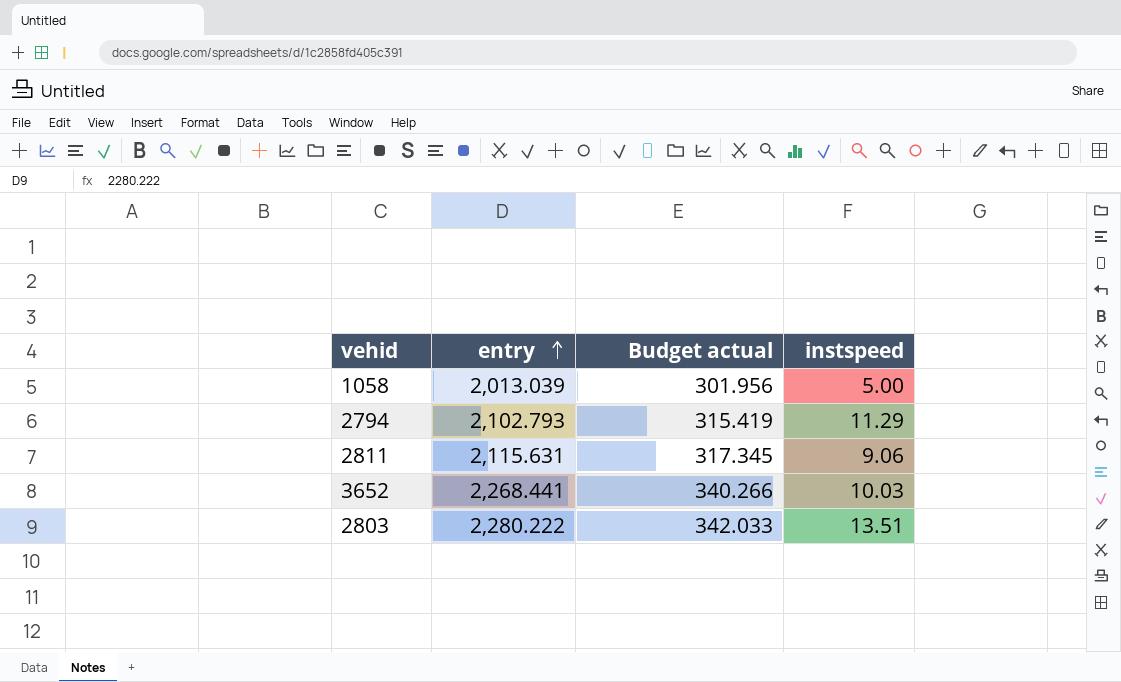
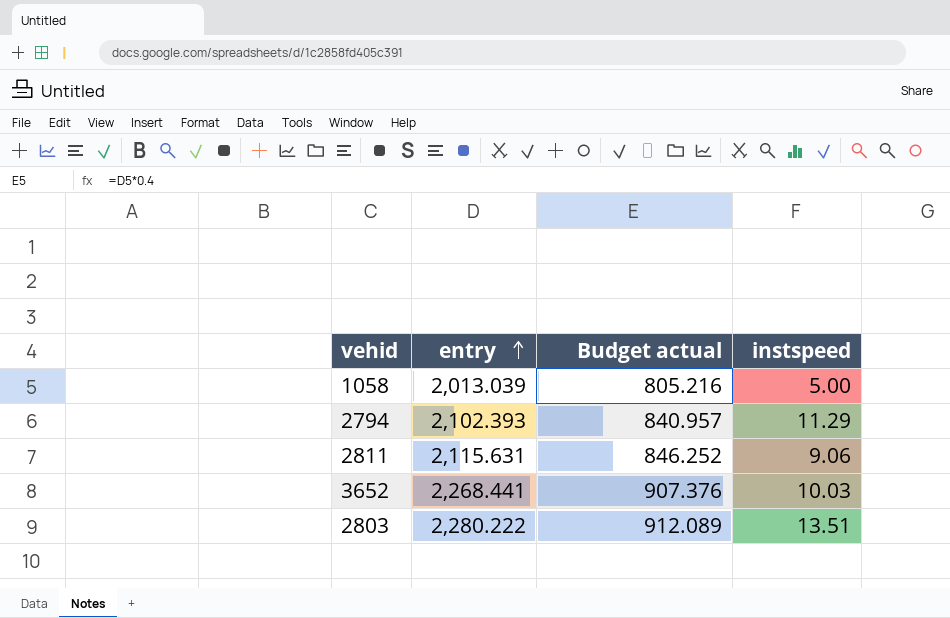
column Budget actual | formula: [entry] * 0.15 -> [entry] * 0.4
2794 | entry: 2,102.793 -> 2,102.393

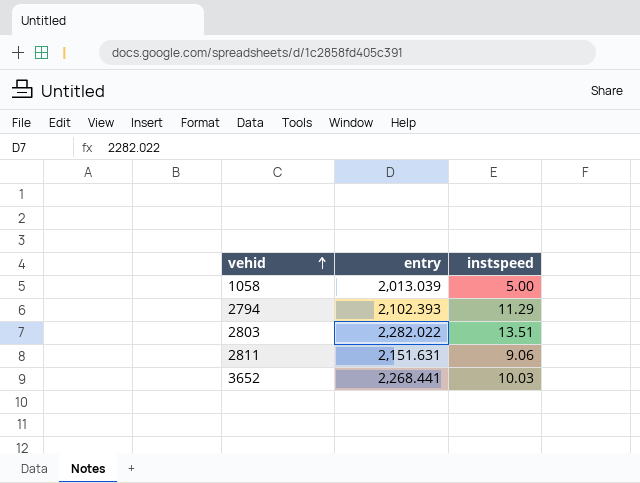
row order: entry ascending -> vehid ascending
column Budget actual | formula: [entry] * 0.4 -> none
2803 | entry: 2,280.222 -> 2,282.022
2811 | entry: 2,115.631 -> 2,151.631

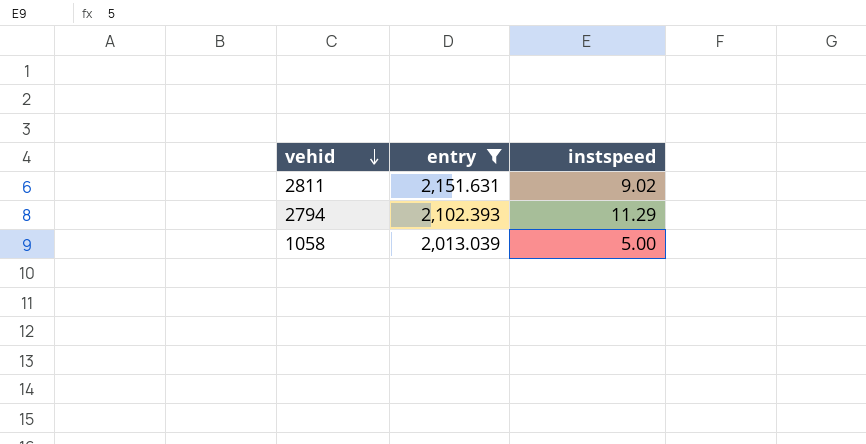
filter: none -> entry <= 2,151.631
row order: vehid ascending -> vehid descending
2811 | instspeed: 9.06 -> 9.02

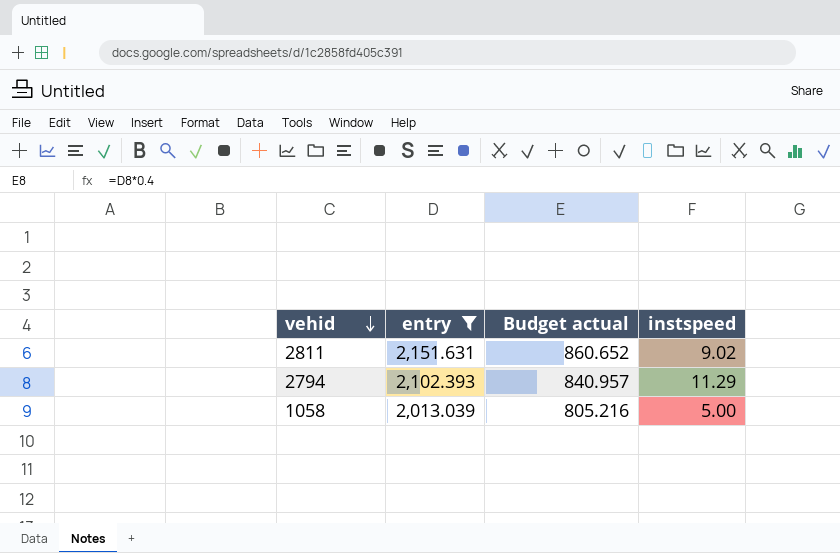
column Budget actual | formula: none -> [entry] * 0.4

